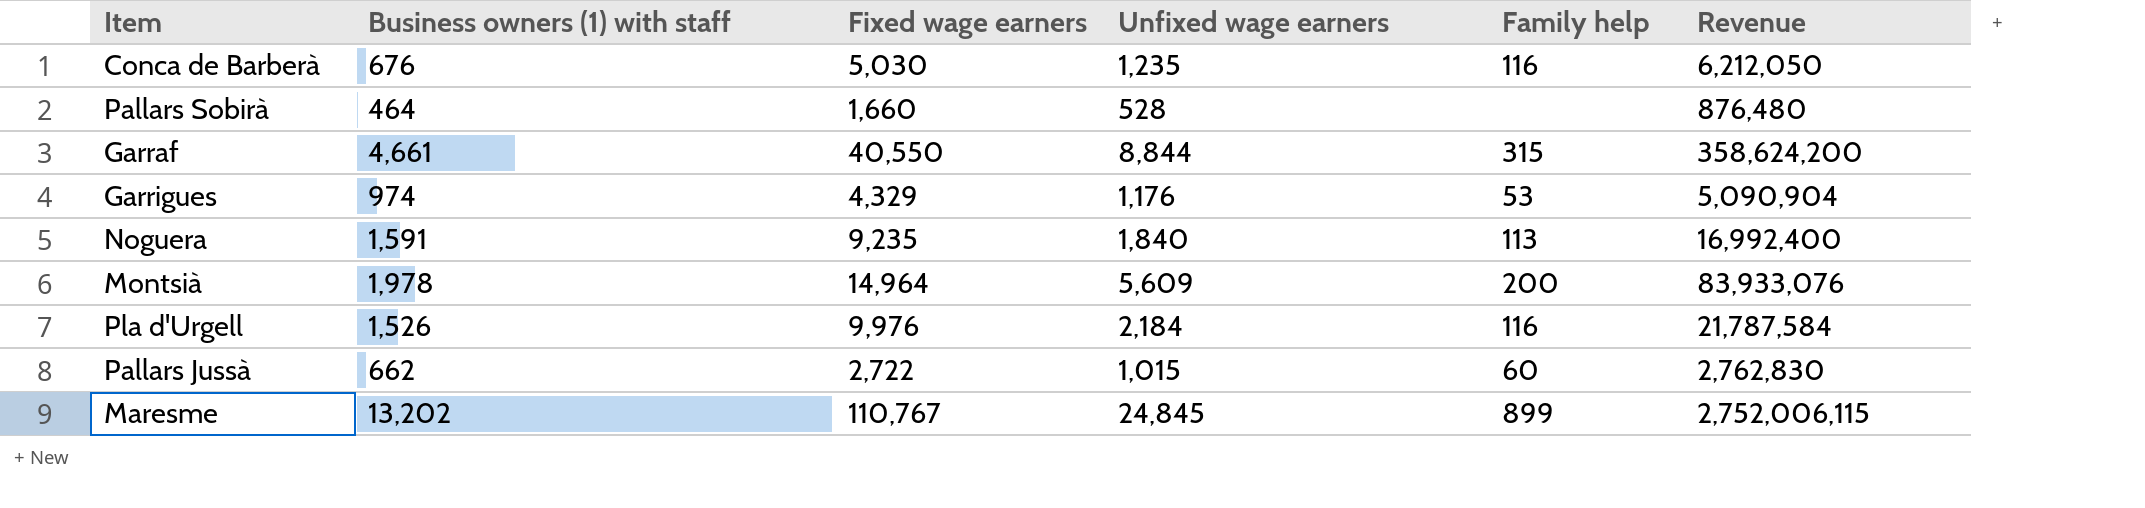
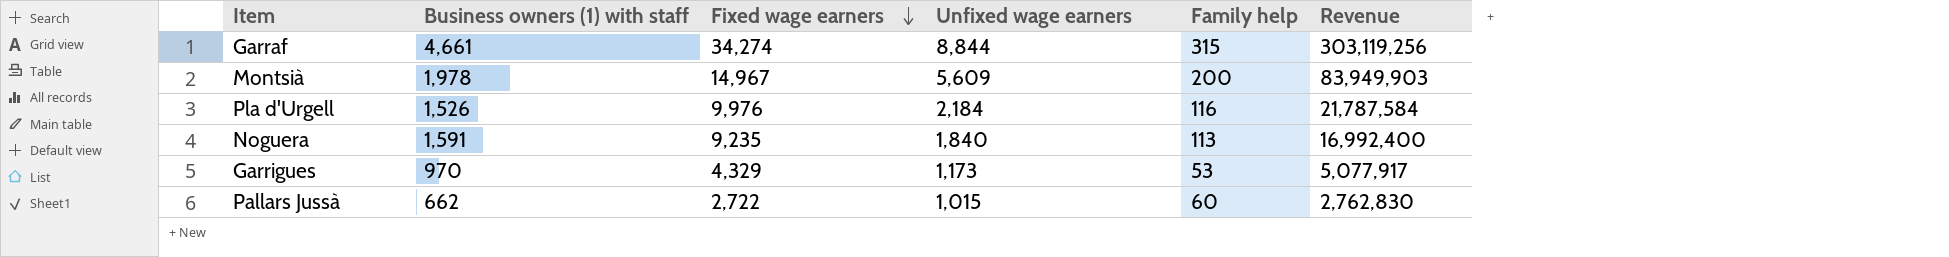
row order: none -> Fixed wage earners descending
row Conca de Barberà: 676 | 5,030 | 1,235 | 116 | 6,212,050 -> none
row Pallars Sobirà: 464 | 1,660 | 528 | none | 876,480 -> none
row Maresme: 13,202 | 110,767 | 24,845 | 899 | 2,752,006,115 -> none
Garraf | Fixed wage earners: 40,550 -> 34,274
Garraf | Revenue: 358,624,200 -> 303,119,256
Montsià | Fixed wage earners: 14,964 -> 14,967
Montsià | Revenue: 83,933,076 -> 83,949,903
Garrigues | Business owners (1) with staff: 974 -> 970
Garrigues | Unfixed wage earners: 1,176 -> 1,173
Garrigues | Revenue: 5,090,904 -> 5,077,917

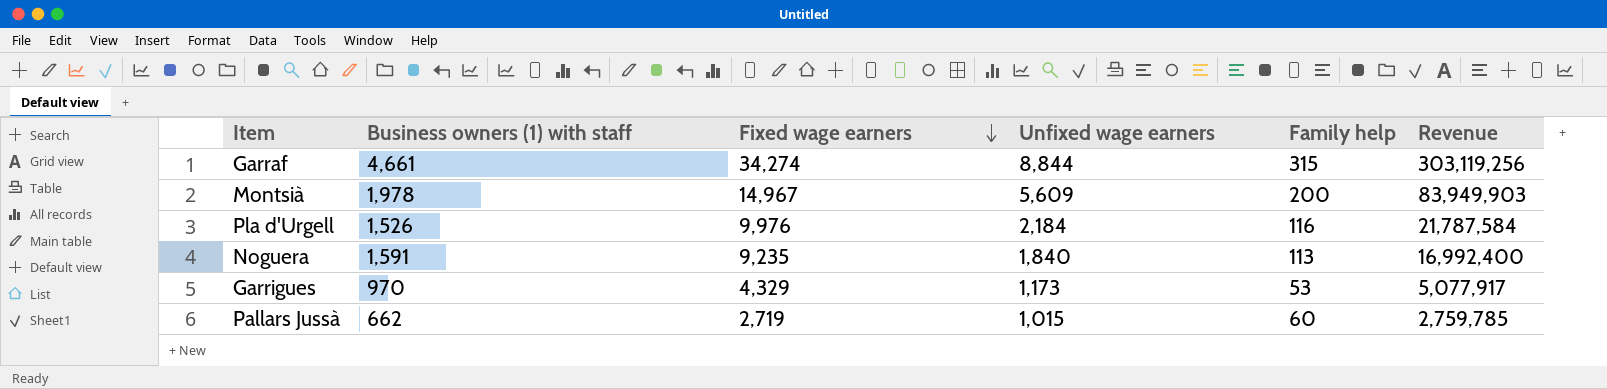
Pallars Jussà | Fixed wage earners: 2,722 -> 2,719
Pallars Jussà | Revenue: 2,762,830 -> 2,759,785

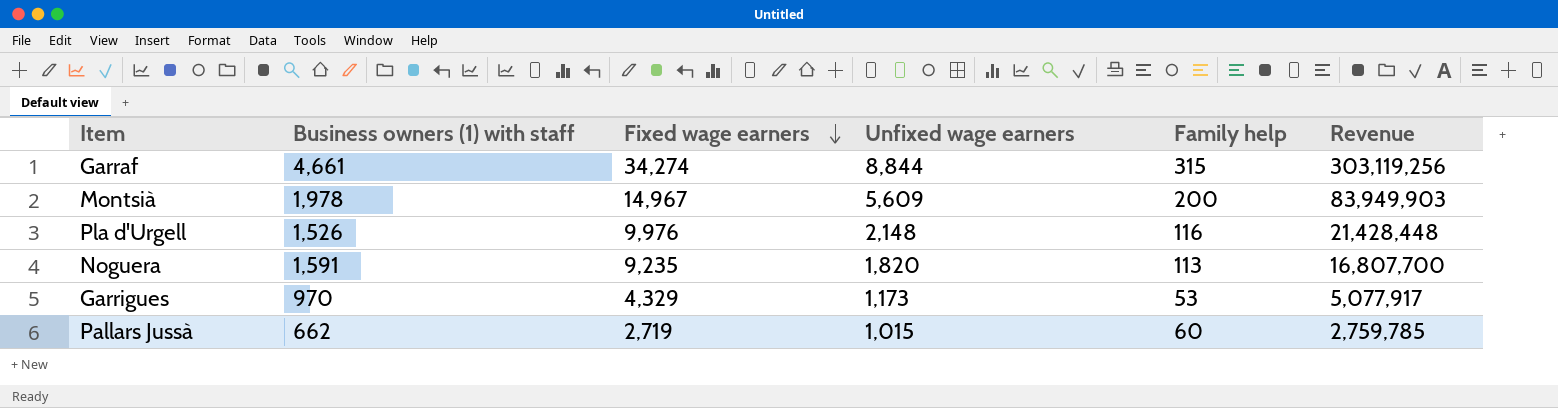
Pla d'Urgell | Unfixed wage earners: 2,184 -> 2,148
Pla d'Urgell | Revenue: 21,787,584 -> 21,428,448
Noguera | Unfixed wage earners: 1,840 -> 1,820
Noguera | Revenue: 16,992,400 -> 16,807,700

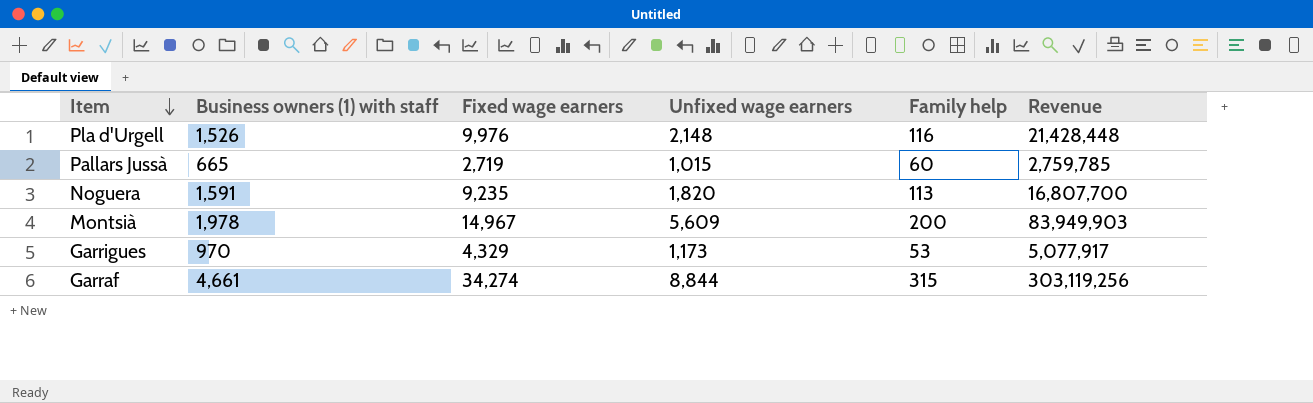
row order: Fixed wage earners descending -> Item descending
Pallars Jussà | Business owners (1) with staff: 662 -> 665

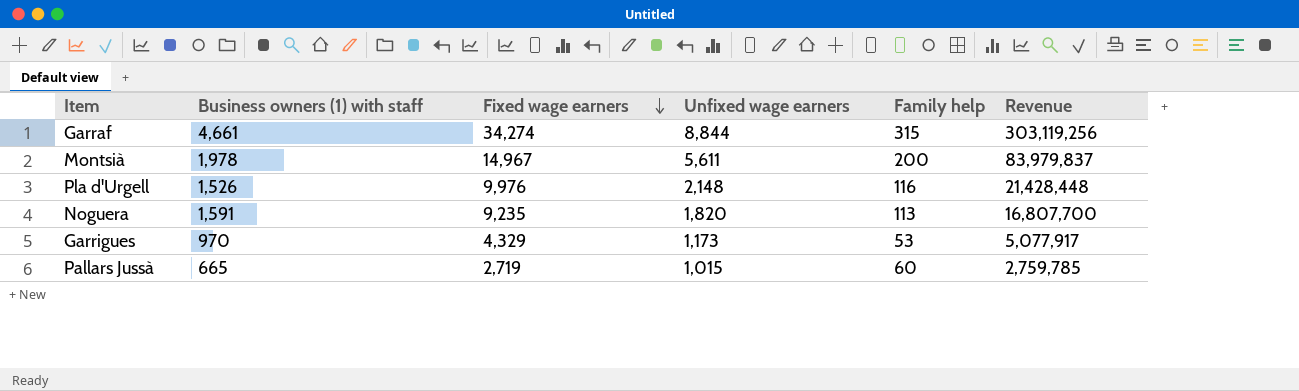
row order: Item descending -> Fixed wage earners descending
Montsià | Unfixed wage earners: 5,609 -> 5,611
Montsià | Revenue: 83,949,903 -> 83,979,837

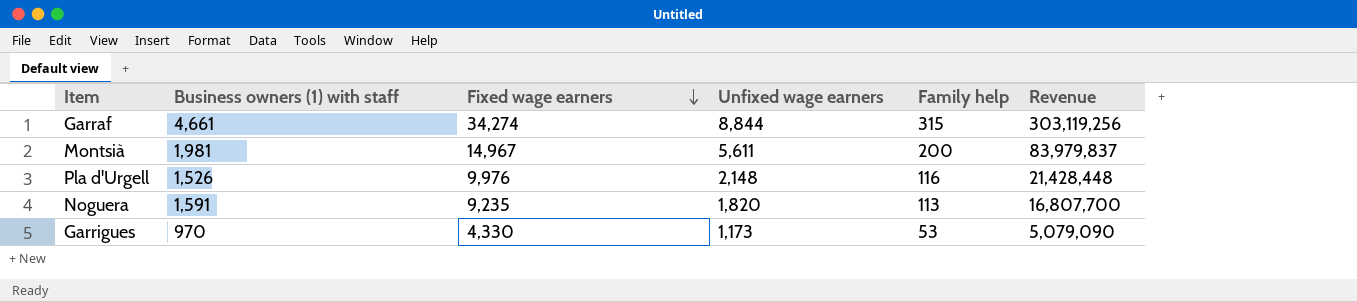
row Pallars Jussà: 665 | 2,719 | 1,015 | 60 | 2,759,785 -> none
Montsià | Business owners (1) with staff: 1,978 -> 1,981
Garrigues | Fixed wage earners: 4,329 -> 4,330
Garrigues | Revenue: 5,077,917 -> 5,079,090

